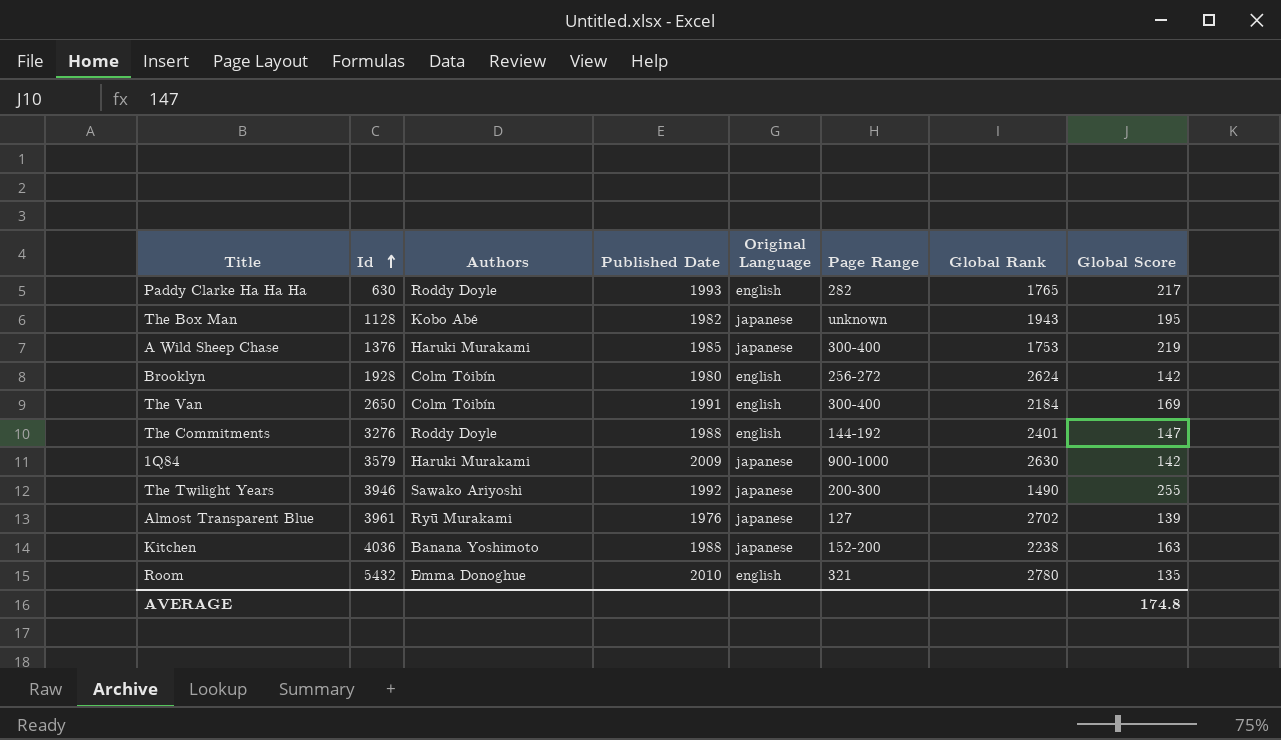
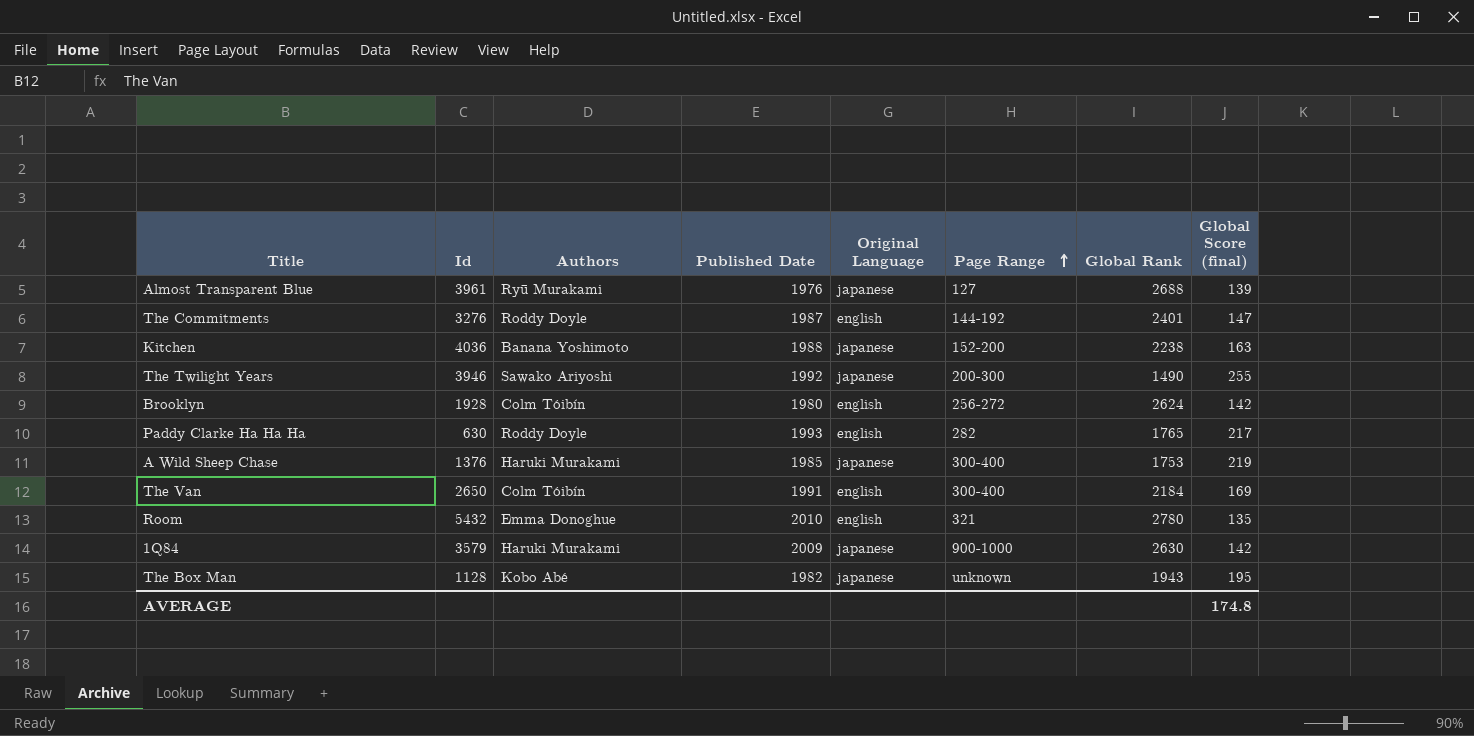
row order: Id ascending -> Page Range ascending
column name: Global Score -> Global Score (final)
Almost Transparent Blue | Global Rank: 2702 -> 2688
The Commitments | Published Date: 1988 -> 1987

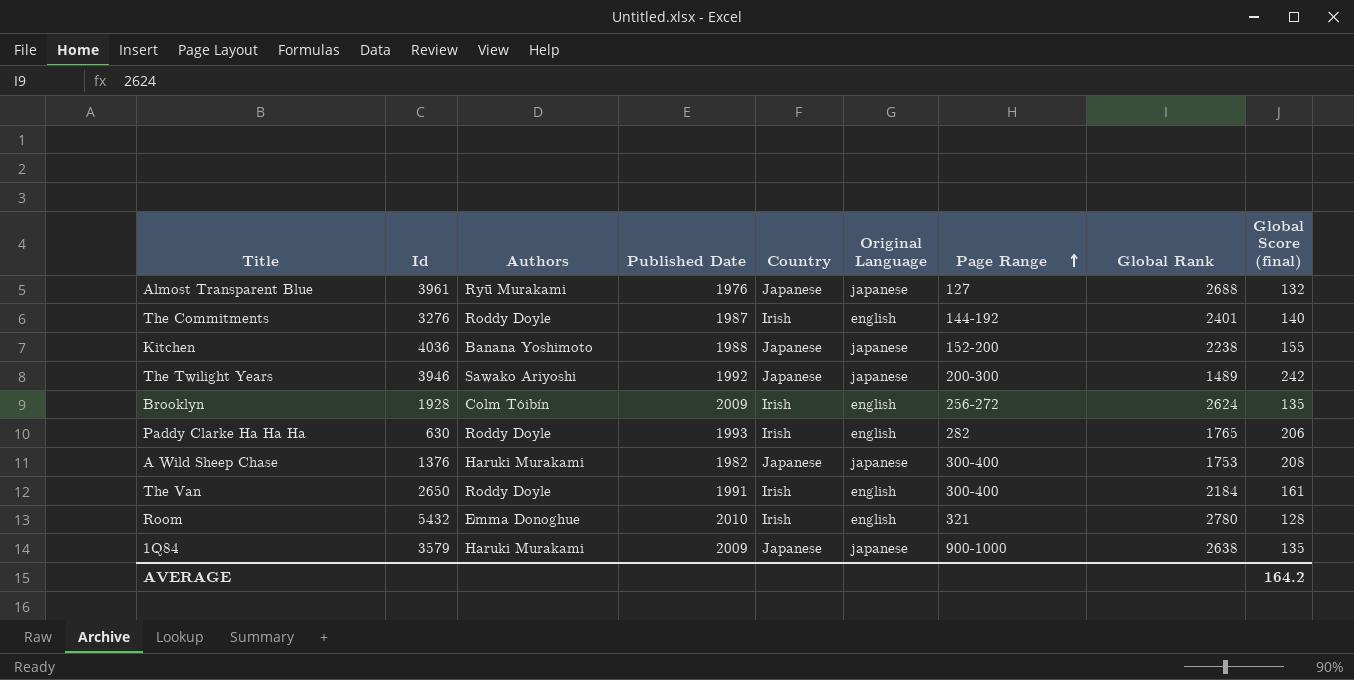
column Country | position: none -> 5
row The Box Man: 1128 | Kobo Abé | 1982 | japanese | unknown | 1943 | 195 -> none
Almost Transparent Blue | Global Score (final): 139 -> 132
The Commitments | Global Score (final): 147 -> 140
Kitchen | Global Score (final): 163 -> 155
The Twilight Years | Global Rank: 1490 -> 1489
The Twilight Years | Global Score (final): 255 -> 242
Brooklyn | Published Date: 1980 -> 2009
Brooklyn | Global Score (final): 142 -> 135
Paddy Clarke Ha Ha Ha | Global Score (final): 217 -> 206
A Wild Sheep Chase | Published Date: 1985 -> 1982
A Wild Sheep Chase | Global Score (final): 219 -> 208
The Van | Authors: Colm Tóibín -> Roddy Doyle
The Van | Global Score (final): 169 -> 161
Room | Global Score (final): 135 -> 128
1Q84 | Global Rank: 2630 -> 2638
1Q84 | Global Score (final): 142 -> 135
AVERAGE | Global Score (final): 174.8 -> 164.2

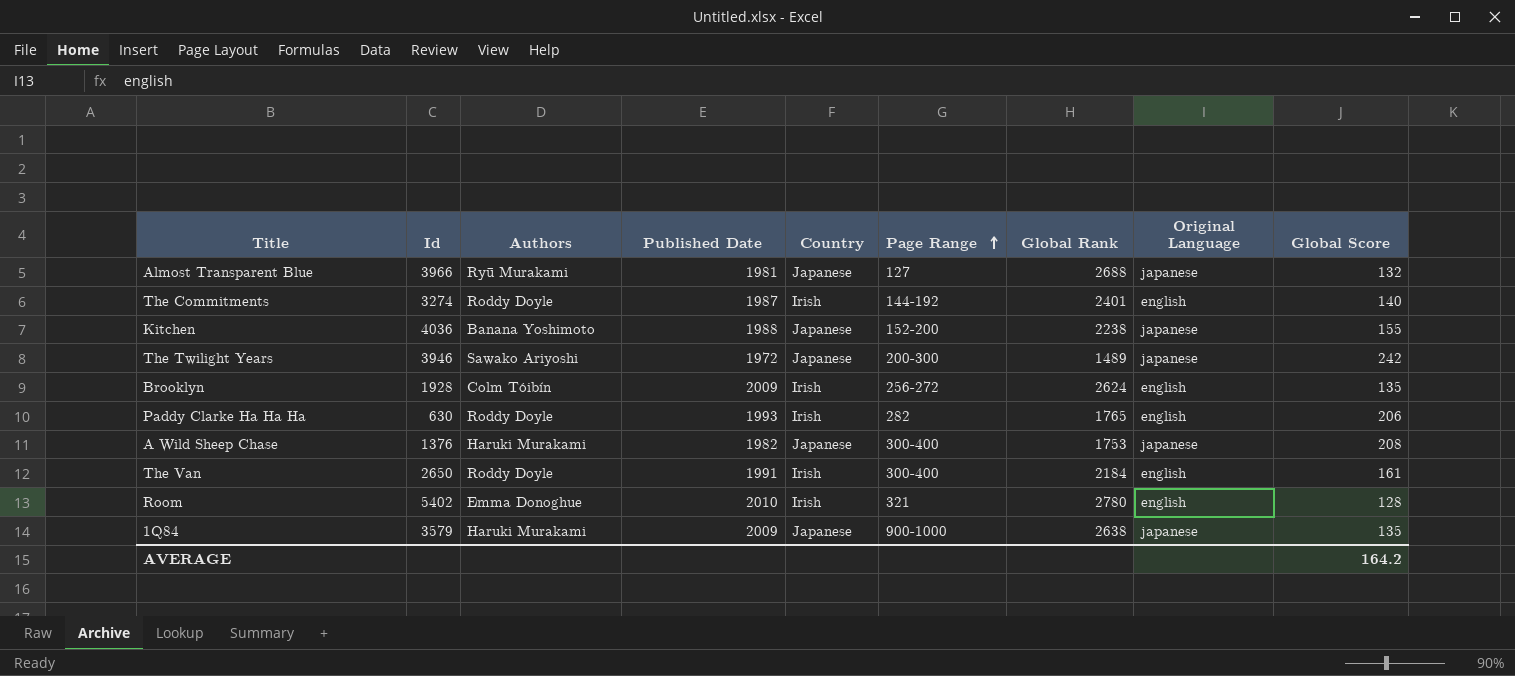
column Original Language | position: 6 -> 8
column name: Global Score (final) -> Global Score
Almost Transparent Blue | Id: 3961 -> 3966
Almost Transparent Blue | Published Date: 1976 -> 1981
The Commitments | Id: 3276 -> 3274
The Twilight Years | Published Date: 1992 -> 1972
Room | Id: 5432 -> 5402

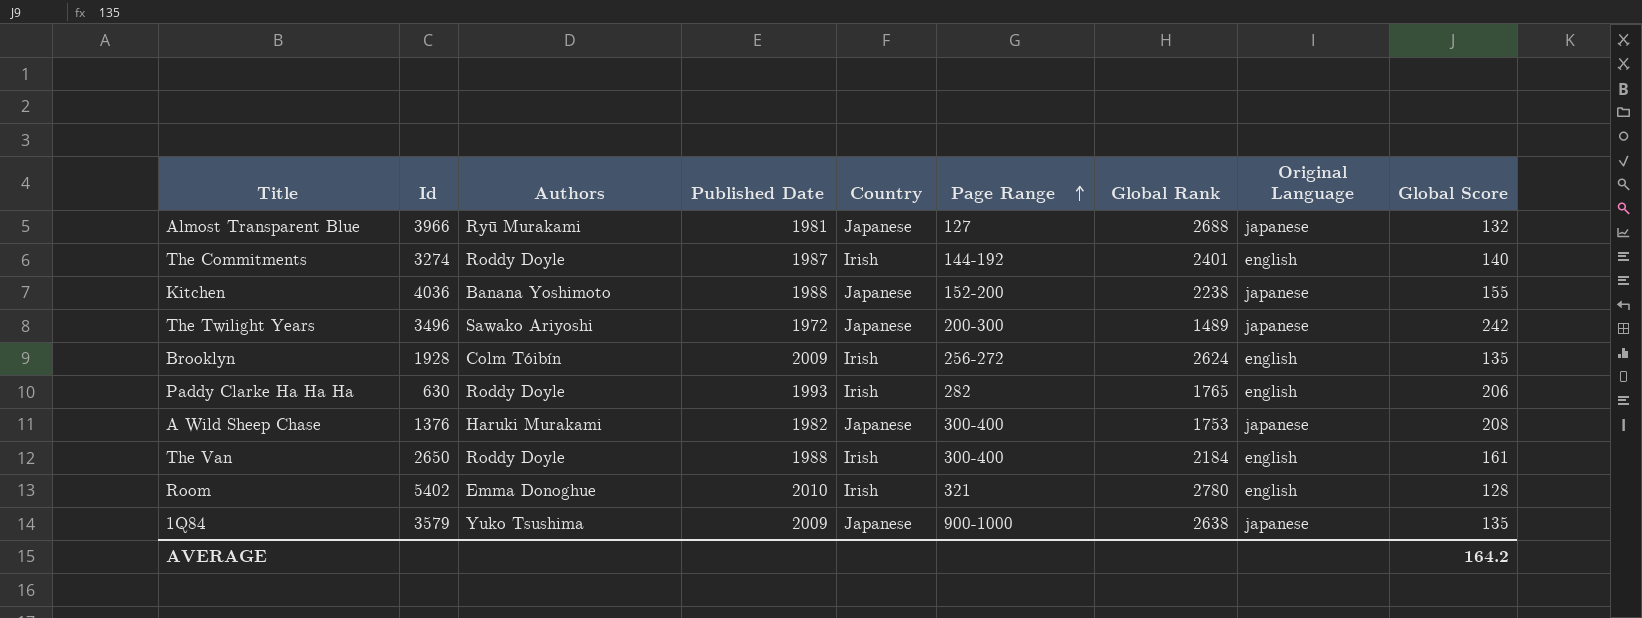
The Twilight Years | Id: 3946 -> 3496
The Van | Published Date: 1991 -> 1988
1Q84 | Authors: Haruki Murakami -> Yuko Tsushima

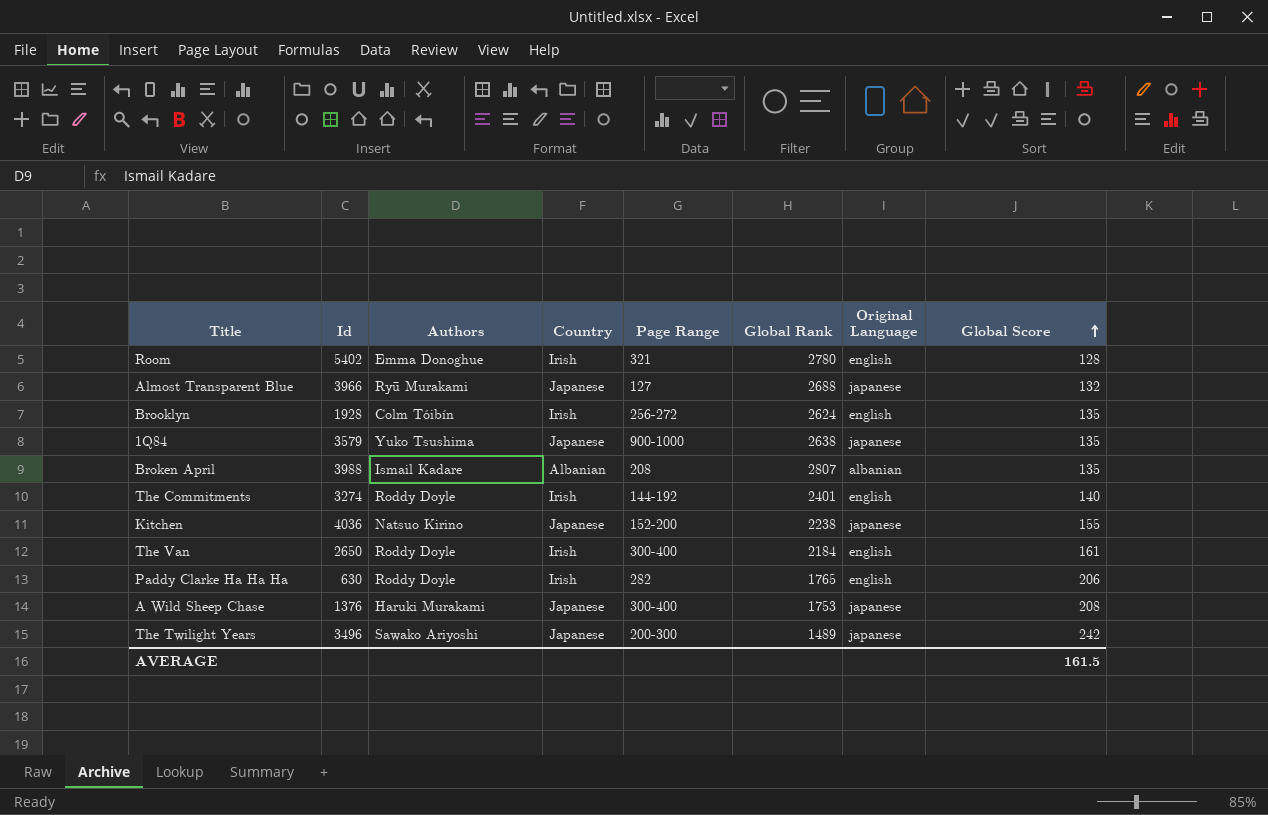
row order: Page Range ascending -> Global Score ascending
column Published Date | position: 4 -> none
row Broken April: none -> 3988 | Ismail Kadare | Albanian | 208 | 2807 | albanian | 135
Kitchen | Authors: Banana Yoshimoto -> Natsuo Kirino
AVERAGE | Global Score: 164.2 -> 161.5

